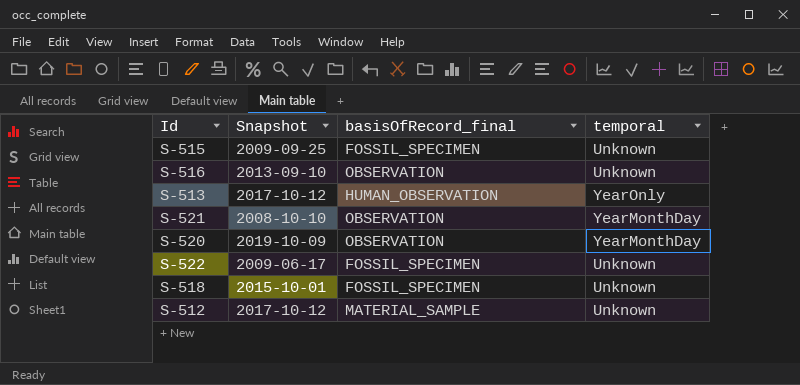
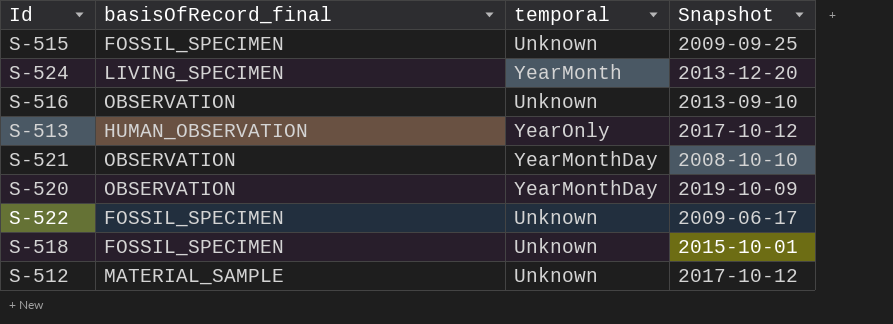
column Snapshot | position: 2 -> 4
row S-524: none -> LIVING_SPECIMEN | YearMonth | 2013-12-20

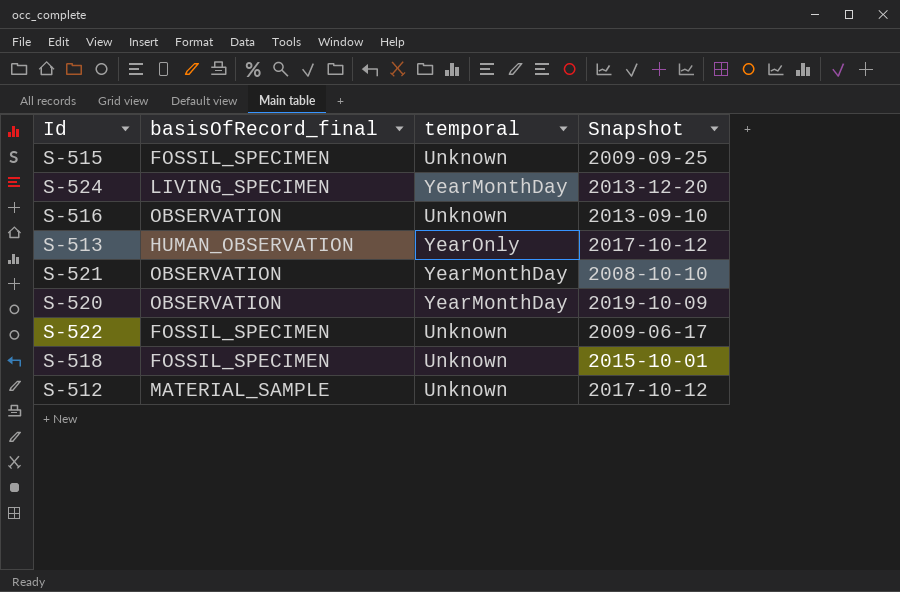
S-524 | temporal: YearMonth -> YearMonthDay

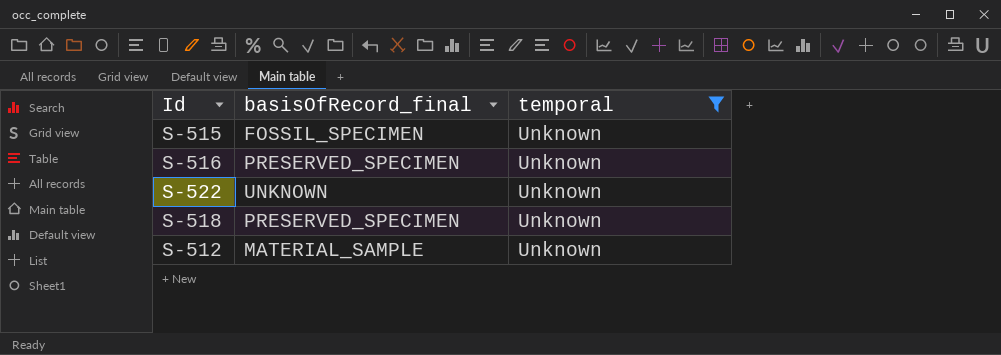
filter: none -> temporal = Unknown
column Snapshot | position: 4 -> none
S-516 | basisOfRecord_final: OBSERVATION -> PRESERVED_SPECIMEN
S-522 | basisOfRecord_final: FOSSIL_SPECIMEN -> UNKNOWN
S-518 | basisOfRecord_final: FOSSIL_SPECIMEN -> PRESERVED_SPECIMEN

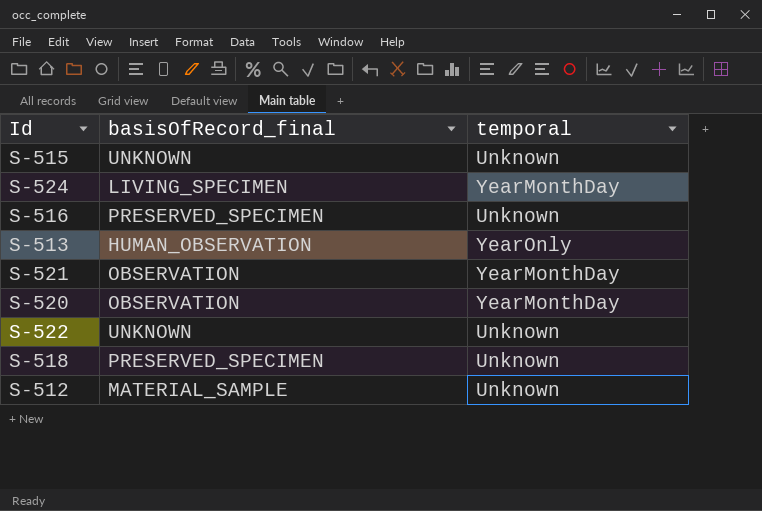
filter: temporal = Unknown -> none
S-515 | basisOfRecord_final: FOSSIL_SPECIMEN -> UNKNOWN

